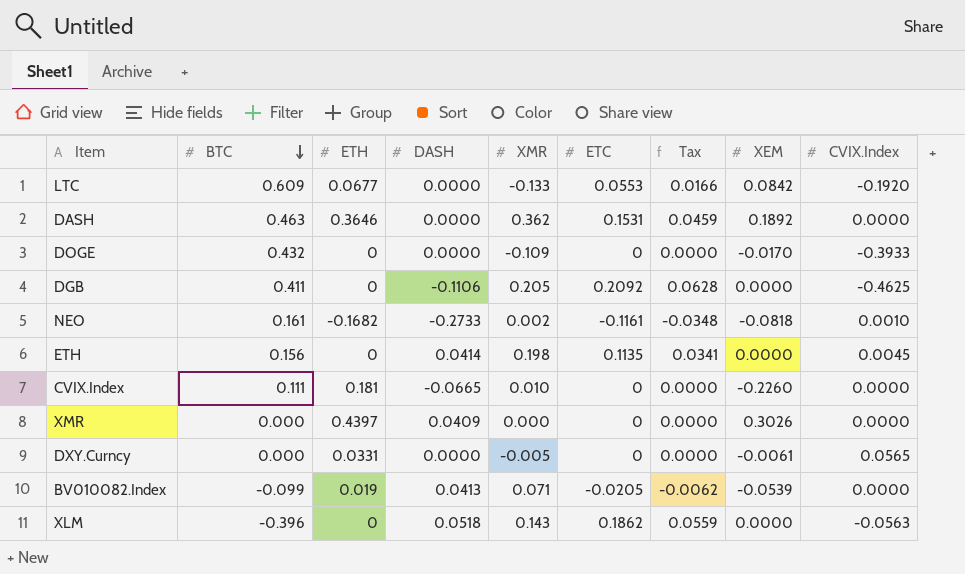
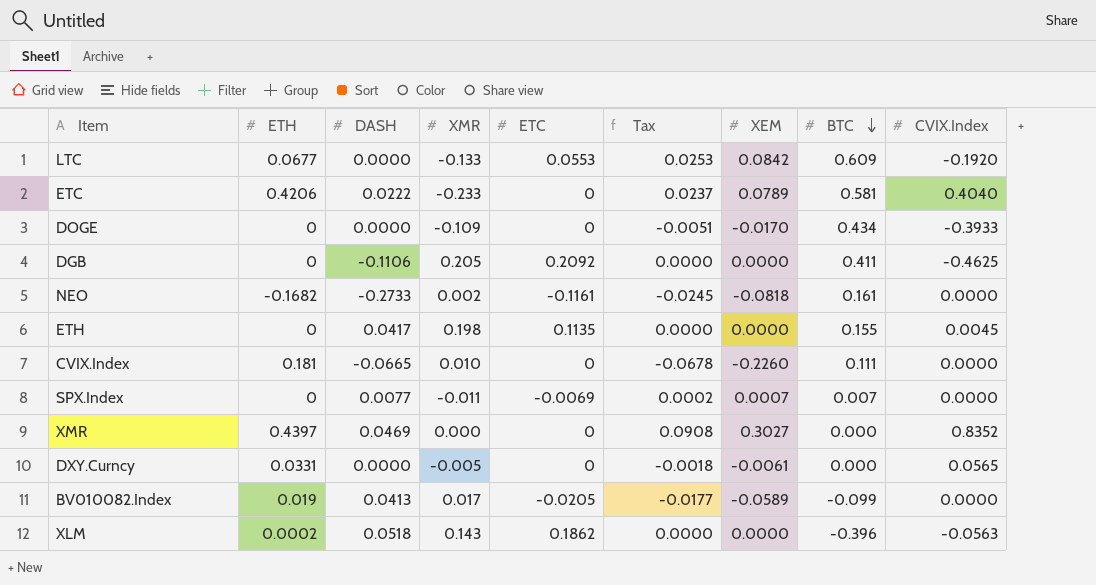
column Tax | formula: [ETC] * 0.3 -> [XEM] * 0.3
column BTC | position: 2 -> 8
row DASH: 0.463 | 0.3646 | 0.0000 | 0.362 | 0.1531 | 0.0459 | 0.1892 | 0.0000 -> none
row ETC: none -> 0.4206 | 0.0222 | -0.233 | 0 | 0.0237 | 0.0789 | 0.581 | 0.4040
DOGE | BTC: 0.432 -> 0.434
NEO | CVIX.Index: 0.0010 -> 0.0000
ETH | DASH: 0.0414 -> 0.0417
ETH | BTC: 0.156 -> 0.155
row SPX.Index: none -> 0 | 0.0077 | -0.011 | -0.0069 | 0.0002 | 0.0007 | 0.007 | 0.0000
XMR | DASH: 0.0409 -> 0.0469
XMR | XEM: 0.3026 -> 0.3027
XMR | CVIX.Index: 0.0000 -> 0.8352
BV010082.Index | XMR: 0.071 -> 0.017
BV010082.Index | XEM: -0.0539 -> -0.0589
XLM | ETH: 0 -> 0.0002

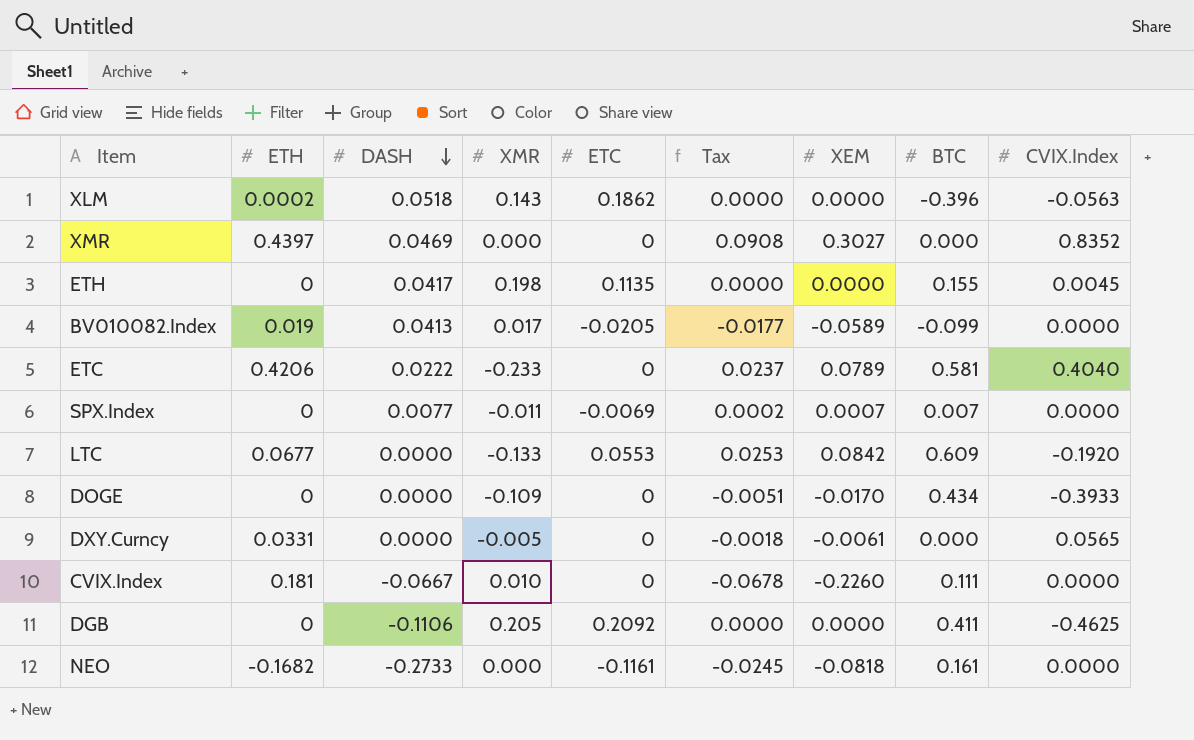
row order: BTC descending -> DASH descending
CVIX.Index | DASH: -0.0665 -> -0.0667
NEO | XMR: 0.002 -> 0.000

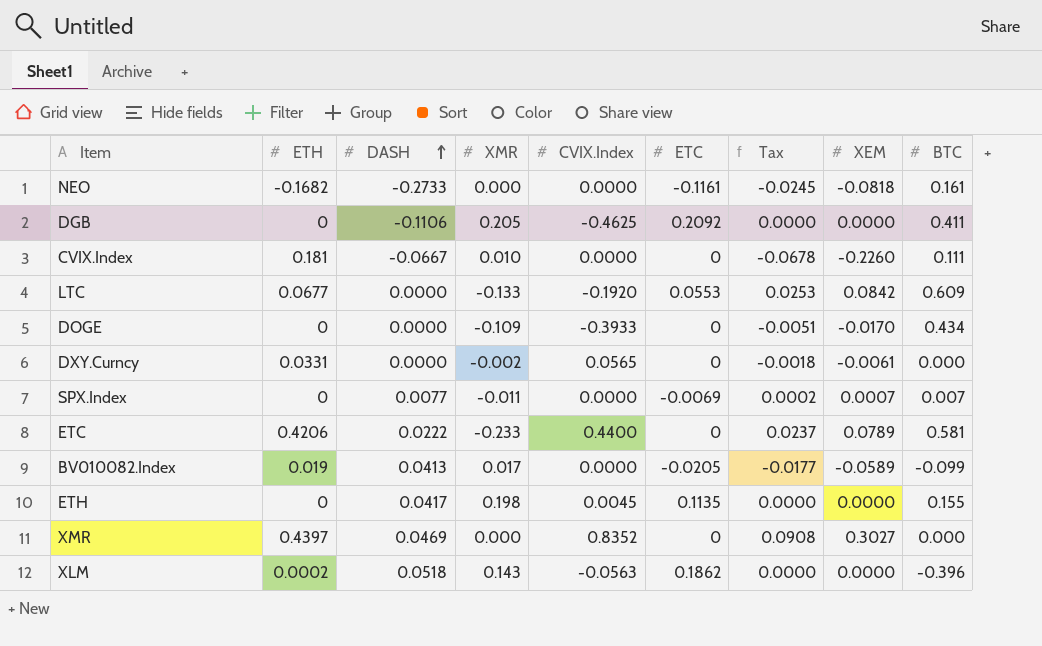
row order: DASH descending -> DASH ascending
column CVIX.Index | position: 9 -> 5
DXY.Curncy | XMR: -0.005 -> -0.002
ETC | CVIX.Index: 0.4040 -> 0.4400

